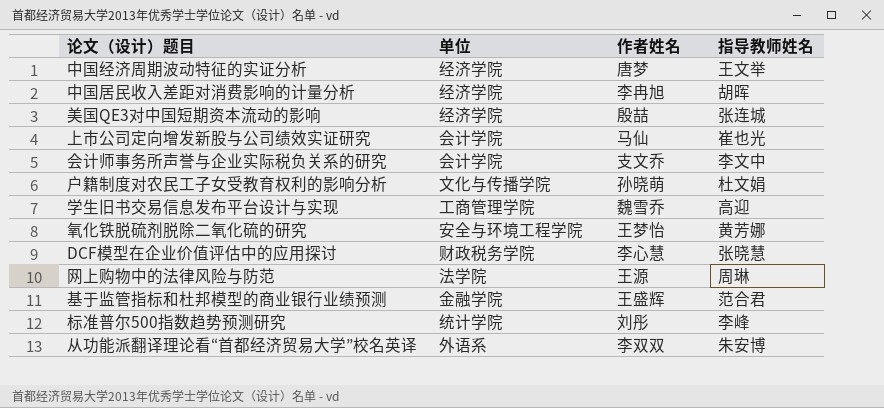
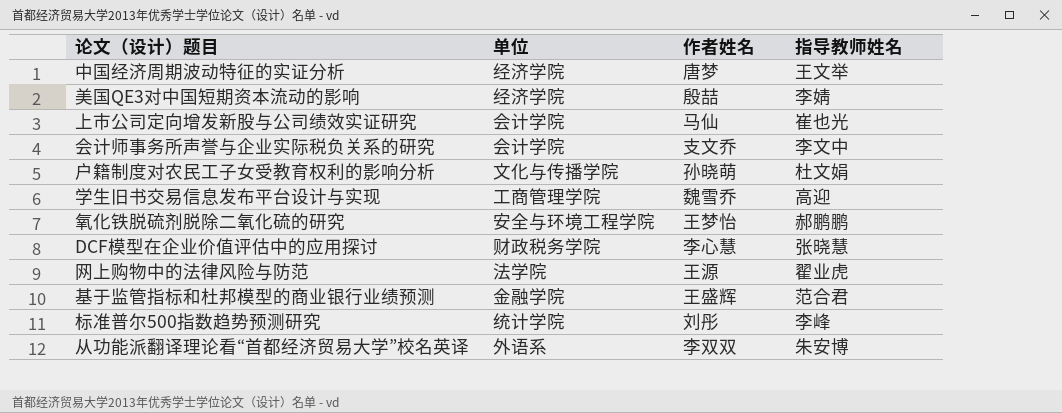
row 中国居民收入差距对消费影响的计量分析: 经济学院 | 李冉旭 | 胡晖 -> none
美国QE3对中国短期资本流动的影响 | 指导教师姓名: 张连城 -> 李婧
氧化铁脱硫剂脱除二氧化硫的研究 | 指导教师姓名: 黄芳娜 -> 郝鹏鹏
网上购物中的法律风险与防范 | 指导教师姓名: 周琳 -> 翟业虎

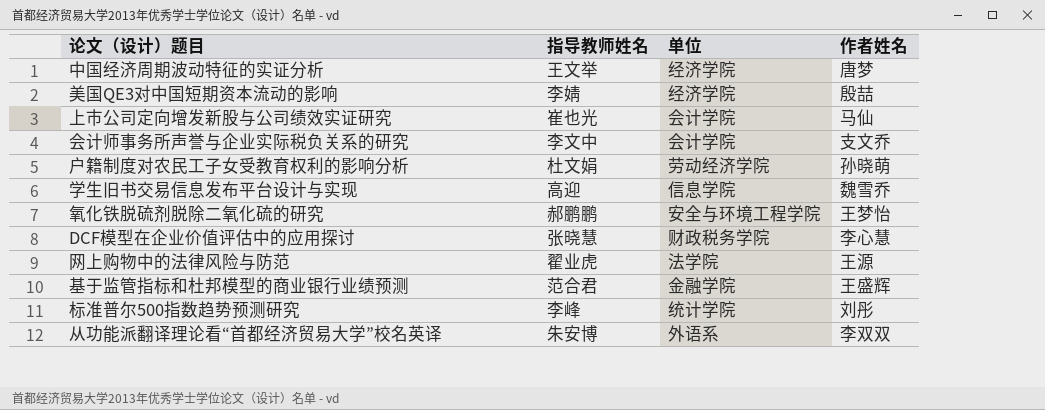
column 指导教师姓名 | position: 4 -> 2
户籍制度对农民工子女受教育权利的影响分析 | 单位: 文化与传播学院 -> 劳动经济学院
学生旧书交易信息发布平台设计与实现 | 单位: 工商管理学院 -> 信息学院

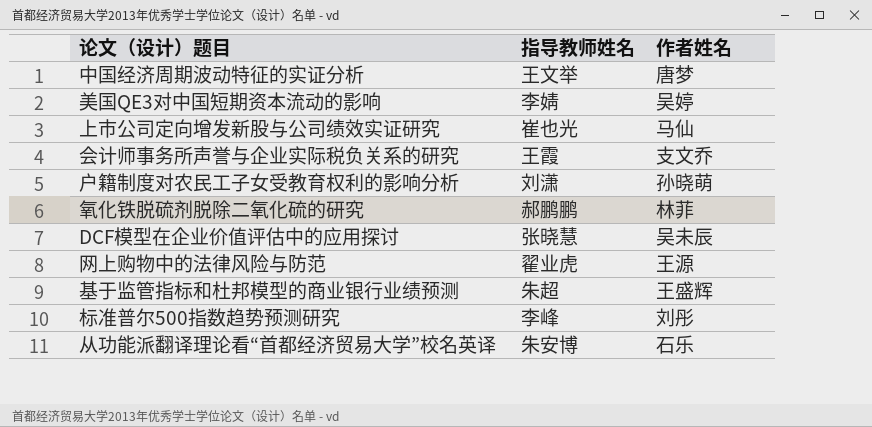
column 单位 | position: 3 -> none
row 学生旧书交易信息发布平台设计与实现: 高迎 | 信息学院 | 魏雪乔 -> none
美国QE3对中国短期资本流动的影响 | 作者姓名: 殷喆 -> 吴婷
会计师事务所声誉与企业实际税负关系的研究 | 指导教师姓名: 李文中 -> 王霞
户籍制度对农民工子女受教育权利的影响分析 | 指导教师姓名: 杜文娟 -> 刘潇
氧化铁脱硫剂脱除二氧化硫的研究 | 作者姓名: 王梦怡 -> 林菲
DCF模型在企业价值评估中的应用探讨 | 作者姓名: 李心慧 -> 吴未辰
基于监管指标和杜邦模型的商业银行业绩预测 | 指导教师姓名: 范合君 -> 朱超
从功能派翻译理论看“首都经济贸易大学”校名英译 | 作者姓名: 李双双 -> 石乐

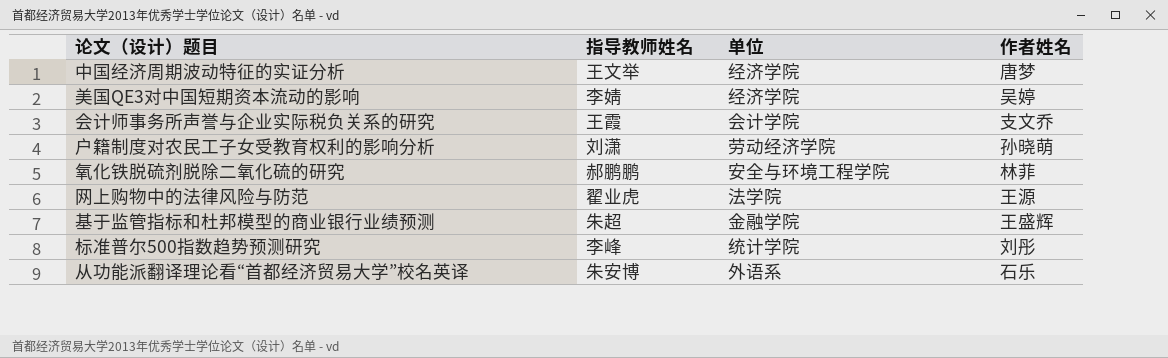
column 单位 | position: none -> 3
row 上市公司定向增发新股与公司绩效实证研究: 崔也光 | 马仙 -> none
row DCF模型在企业价值评估中的应用探讨: 张晓慧 | 吴未辰 -> none

